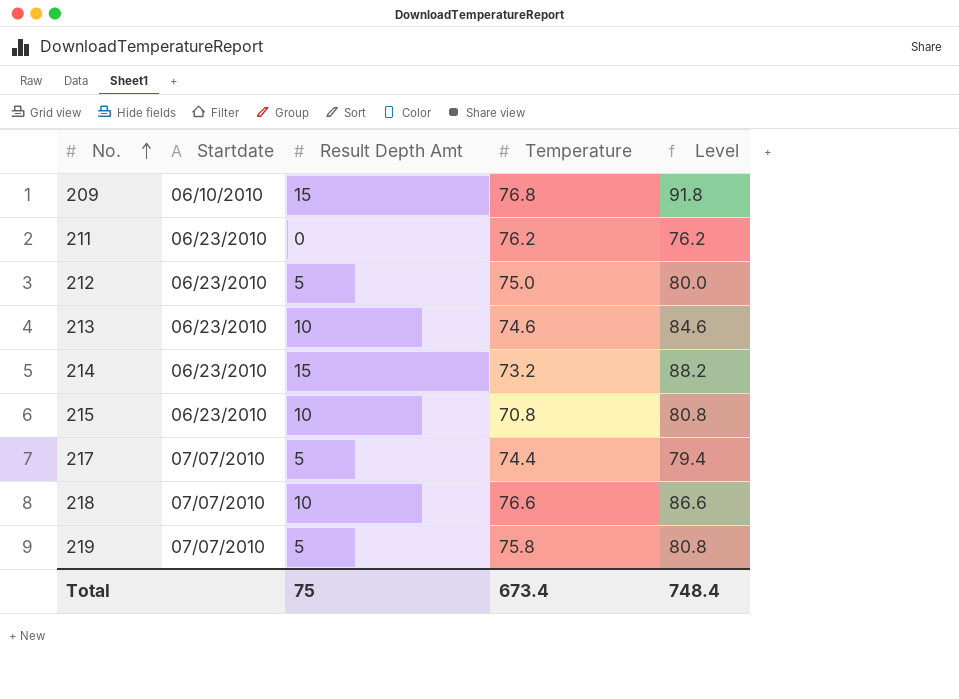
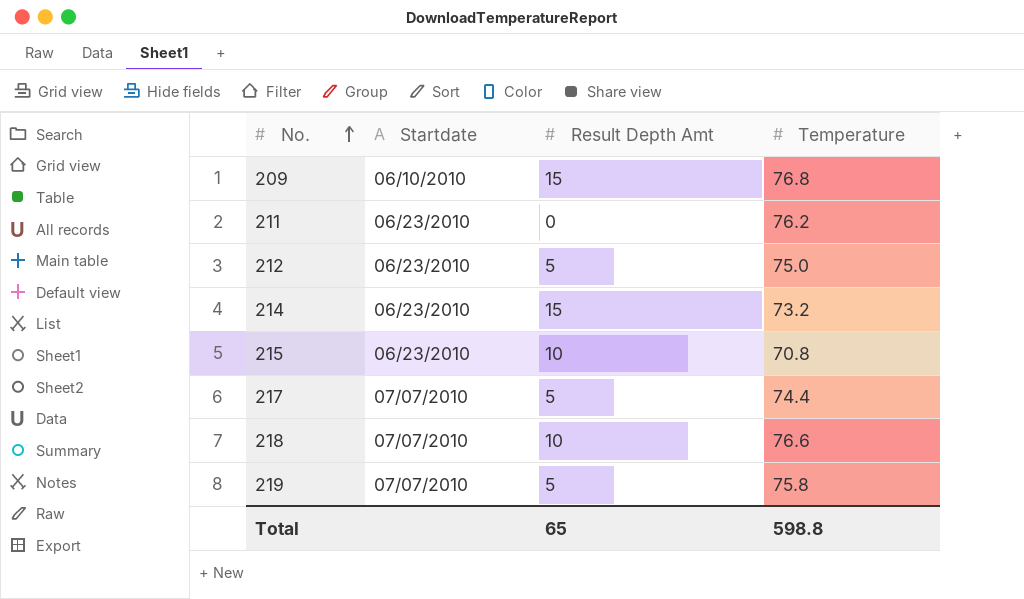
column Level | formula: [Result Depth Amt] + [Temperature] -> none
row 213: 06/23/2010 | 10 | 74.6 | 84.6 -> none
Total | Result Depth Amt: 75 -> 65
Total | Temperature: 673.4 -> 598.8

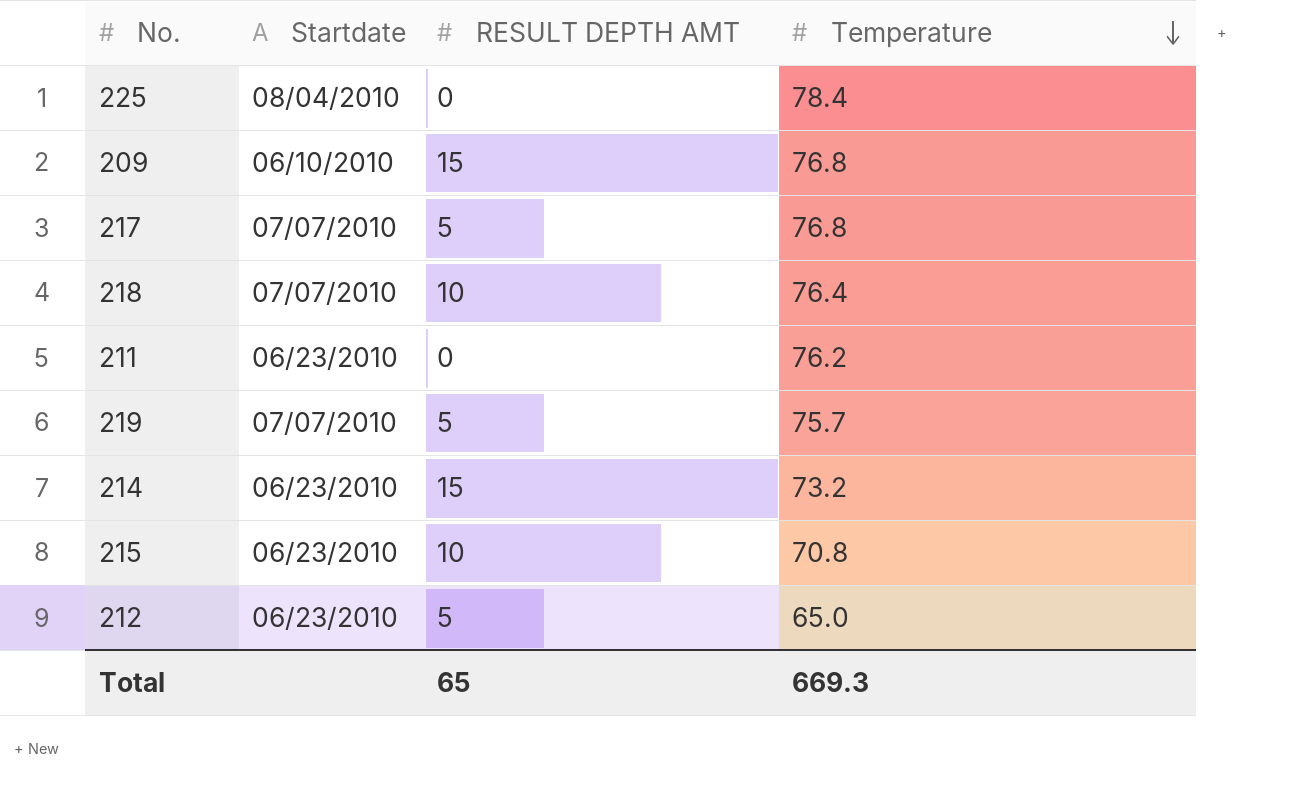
row order: No. ascending -> Temperature descending
column name: Result Depth Amt -> RESULT DEPTH AMT
row 225: none -> 08/04/2010 | 0 | 78.4
217 | Temperature: 74.4 -> 76.8
218 | Temperature: 76.6 -> 76.4
219 | Temperature: 75.8 -> 75.7
212 | Temperature: 75.0 -> 65.0
Total | Temperature: 598.8 -> 669.3

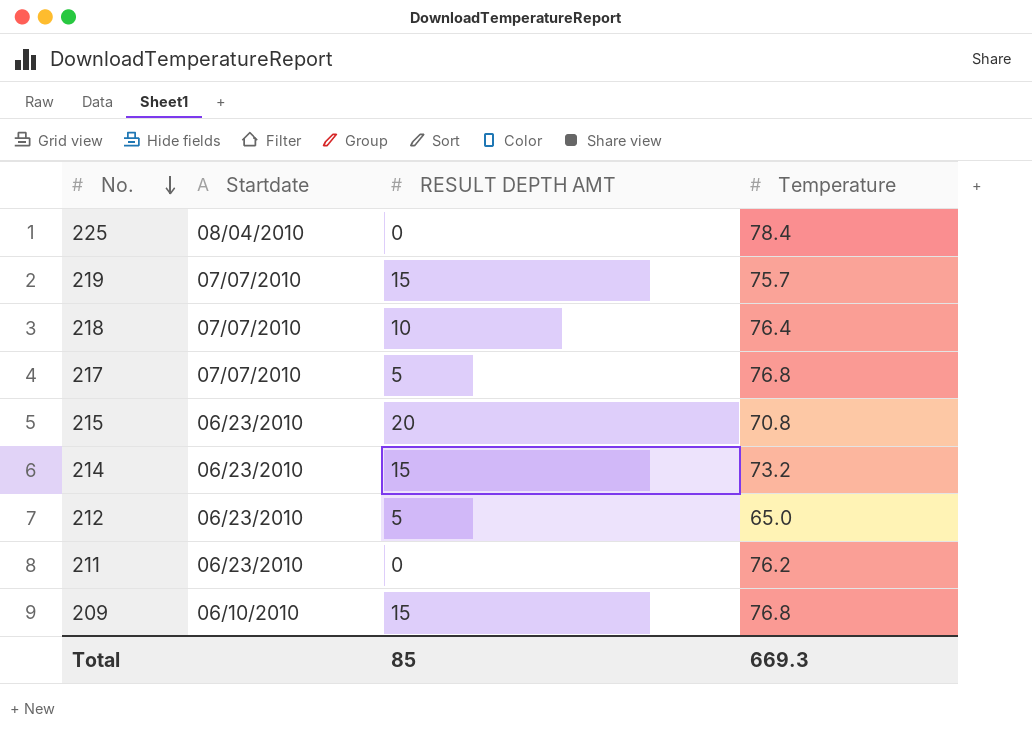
row order: Temperature descending -> No. descending
219 | RESULT DEPTH AMT: 5 -> 15
215 | RESULT DEPTH AMT: 10 -> 20
Total | RESULT DEPTH AMT: 65 -> 85

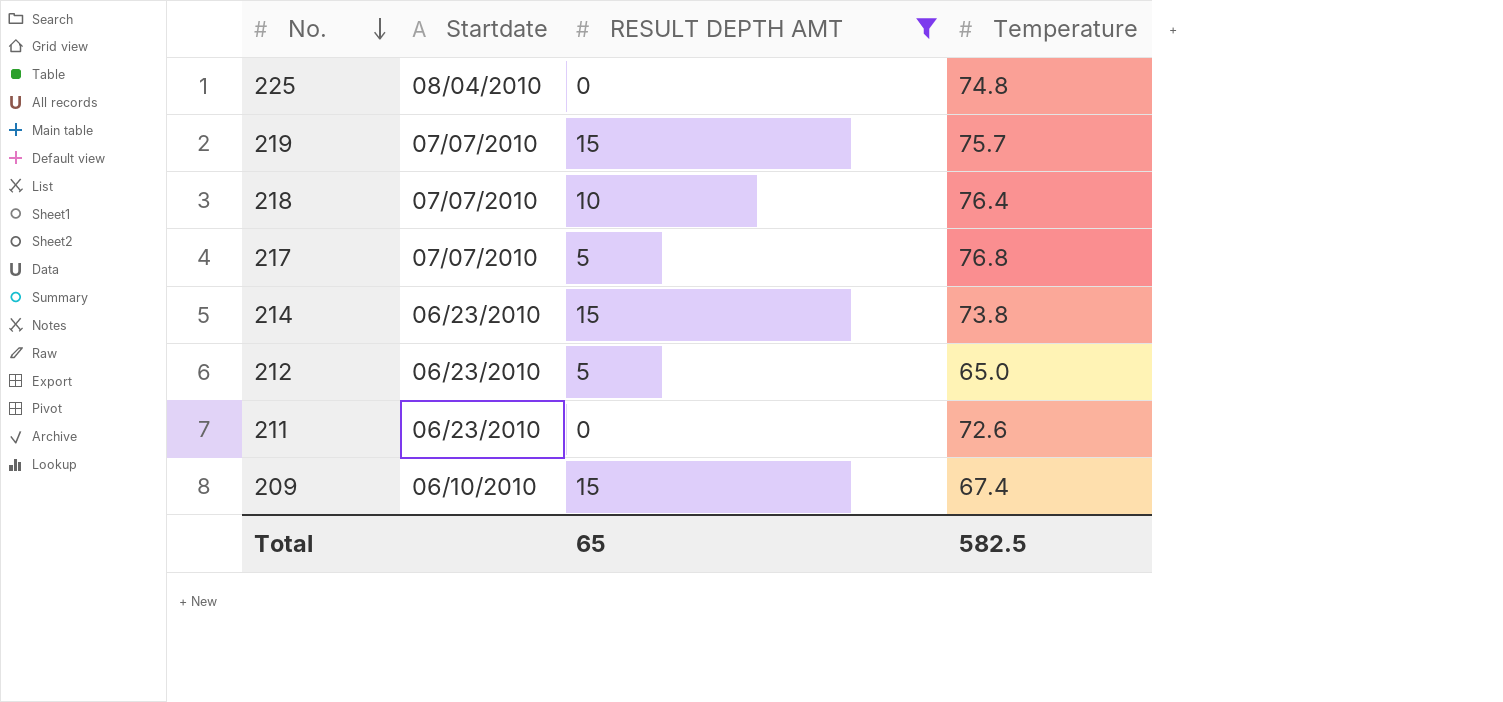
filter: none -> RESULT DEPTH AMT != 20
225 | Temperature: 78.4 -> 74.8
214 | Temperature: 73.2 -> 73.8
211 | Temperature: 76.2 -> 72.6
209 | Temperature: 76.8 -> 67.4
Total | RESULT DEPTH AMT: 85 -> 65
Total | Temperature: 669.3 -> 582.5

